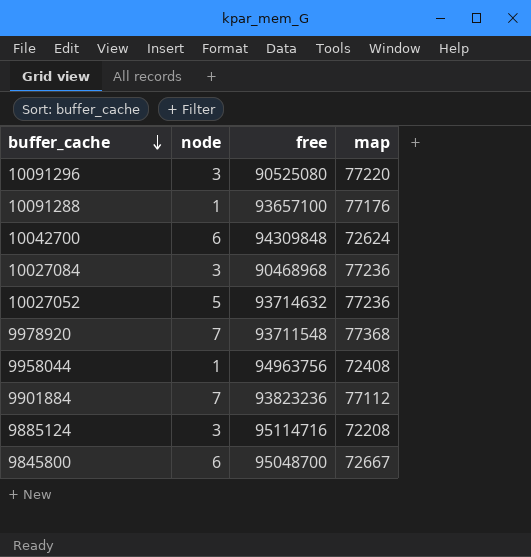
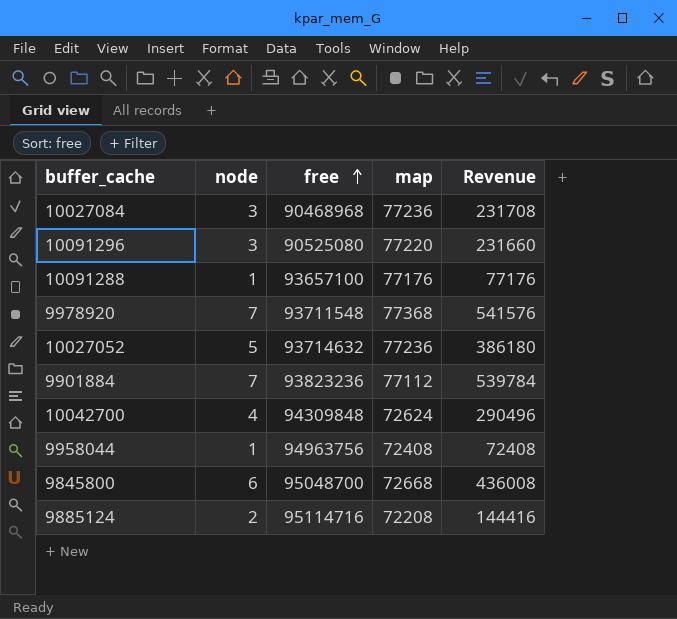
row order: buffer_cache descending -> free ascending
column Revenue | formula: none -> [node] * [map]
10042700 | node: 6 -> 4
9845800 | map: 72667 -> 72668
9885124 | node: 3 -> 2

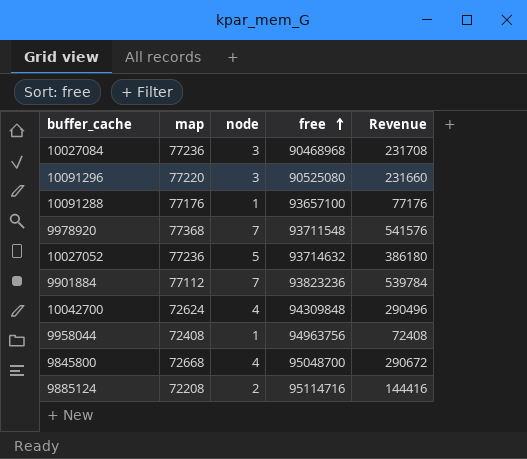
column map | position: 4 -> 2
9845800 | node: 6 -> 4
9845800 | Revenue: 436008 -> 290672

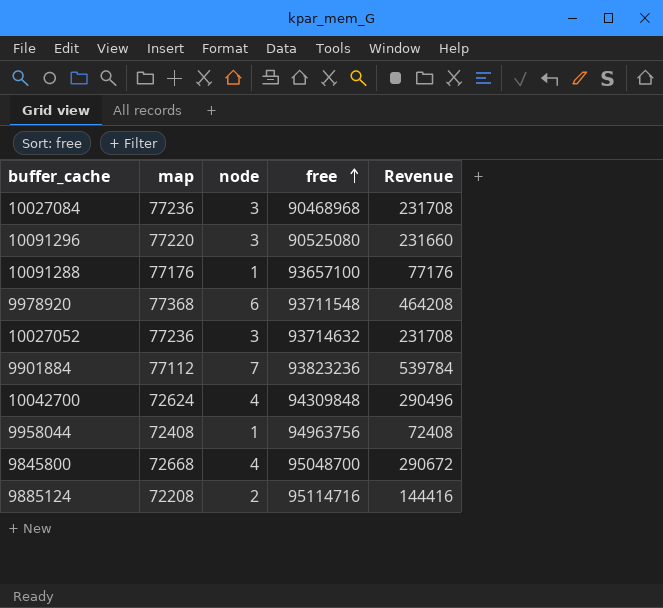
9978920 | node: 7 -> 6
9978920 | Revenue: 541576 -> 464208
10027052 | node: 5 -> 3
10027052 | Revenue: 386180 -> 231708

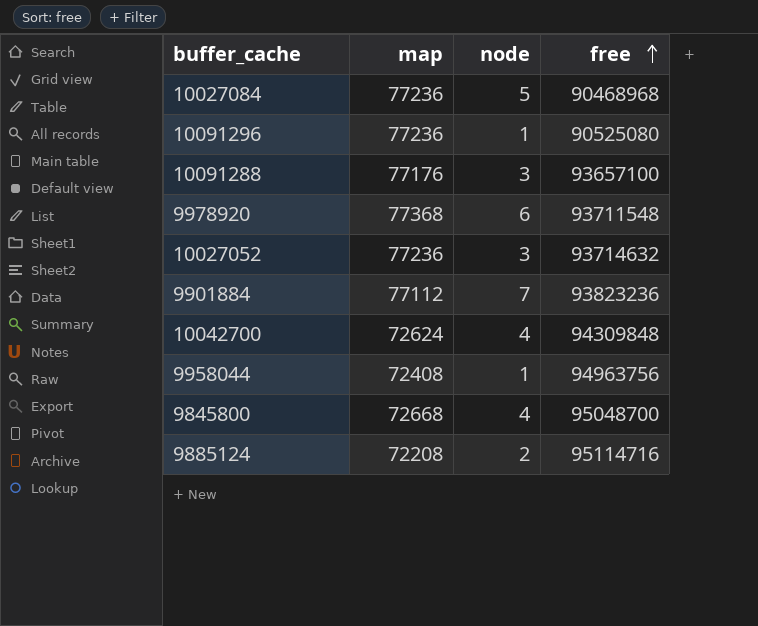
column Revenue | formula: [map] * [node] -> none
10027084 | node: 3 -> 5
10091296 | map: 77220 -> 77236
10091296 | node: 3 -> 1
10091288 | node: 1 -> 3

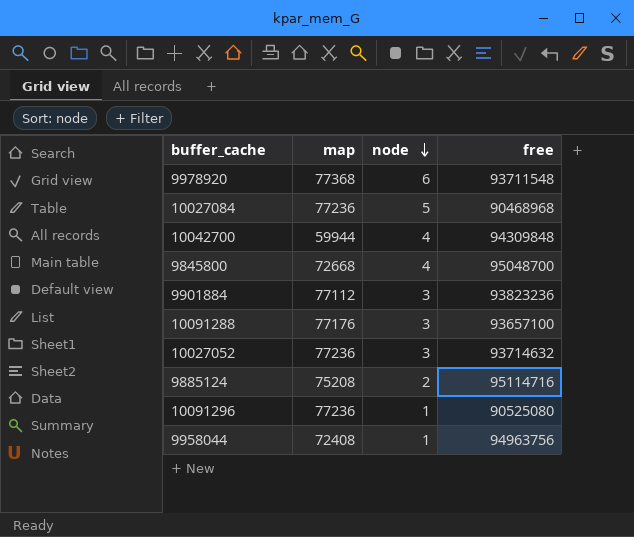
row order: free ascending -> node descending
10042700 | map: 72624 -> 59944
9901884 | node: 7 -> 3
9885124 | map: 72208 -> 75208

